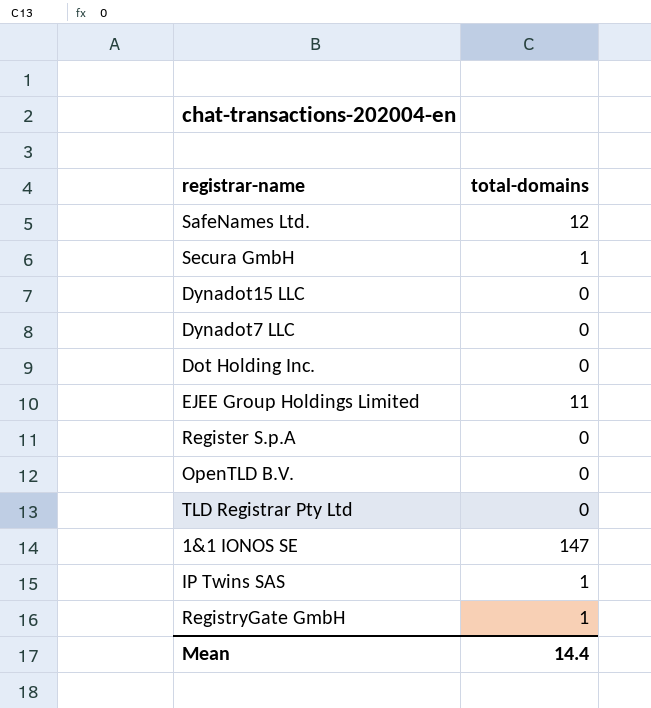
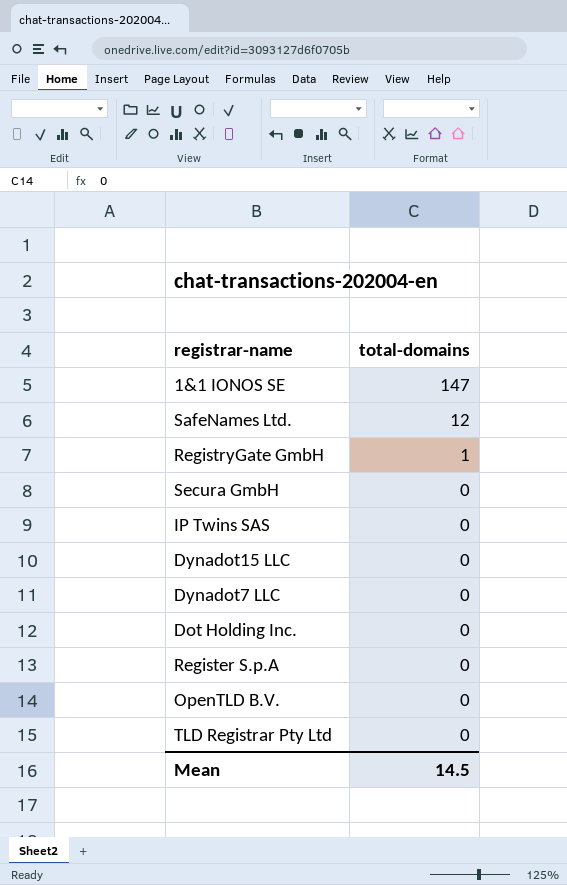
row order: none -> total-domains descending
row EJEE Group Holdings Limited: 11 -> none
Secura GmbH | total-domains: 1 -> 0
IP Twins SAS | total-domains: 1 -> 0
Mean | total-domains: 14.4 -> 14.5

